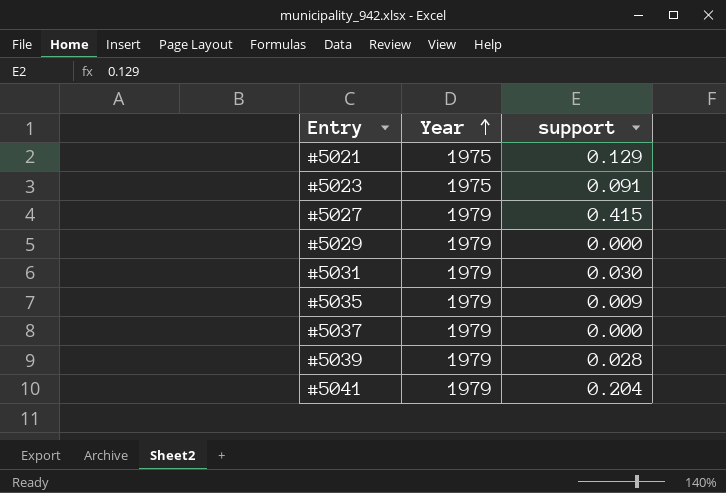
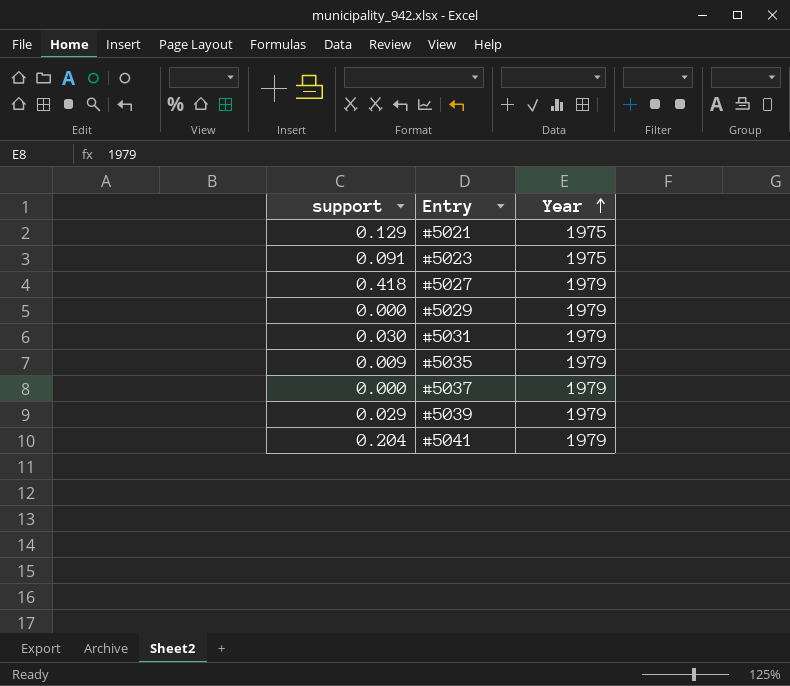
column support | position: 3 -> 1
#5027 | support: 0.415 -> 0.418
#5039 | support: 0.028 -> 0.029

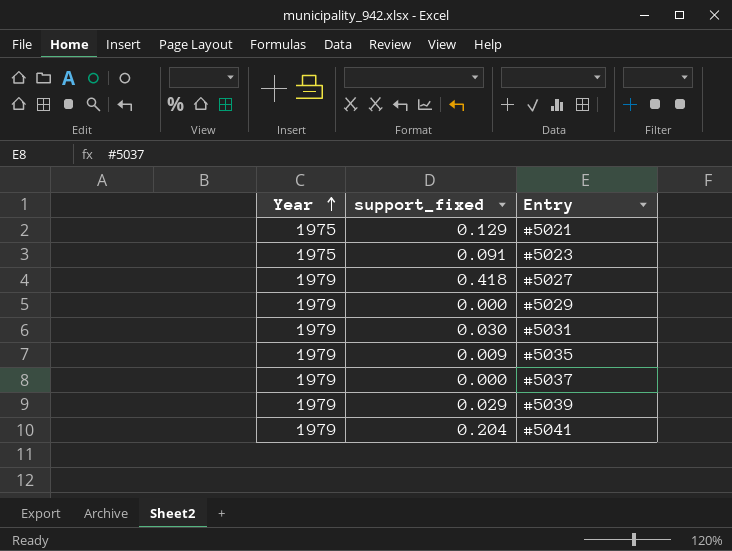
column Year | position: 3 -> 1
column name: support -> support_fixed

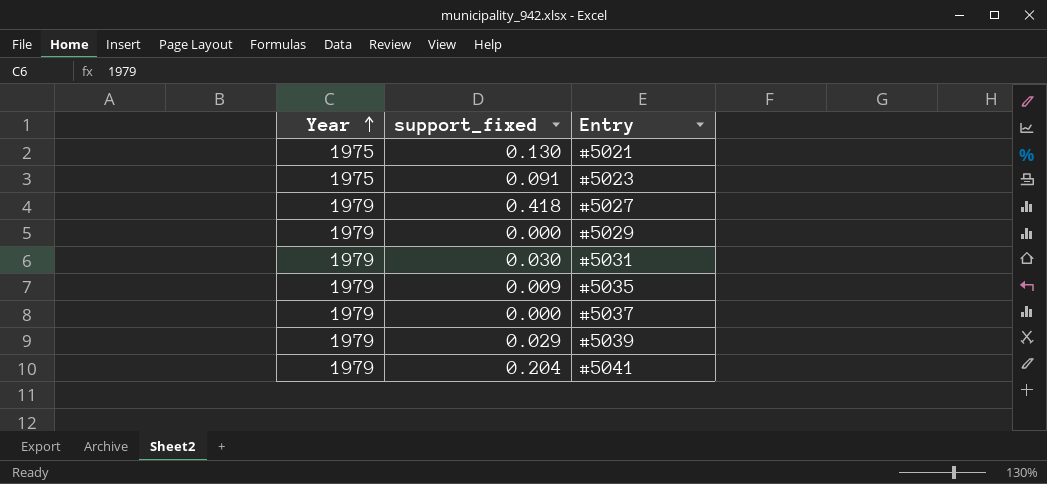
#5021 | support_fixed: 0.129 -> 0.130

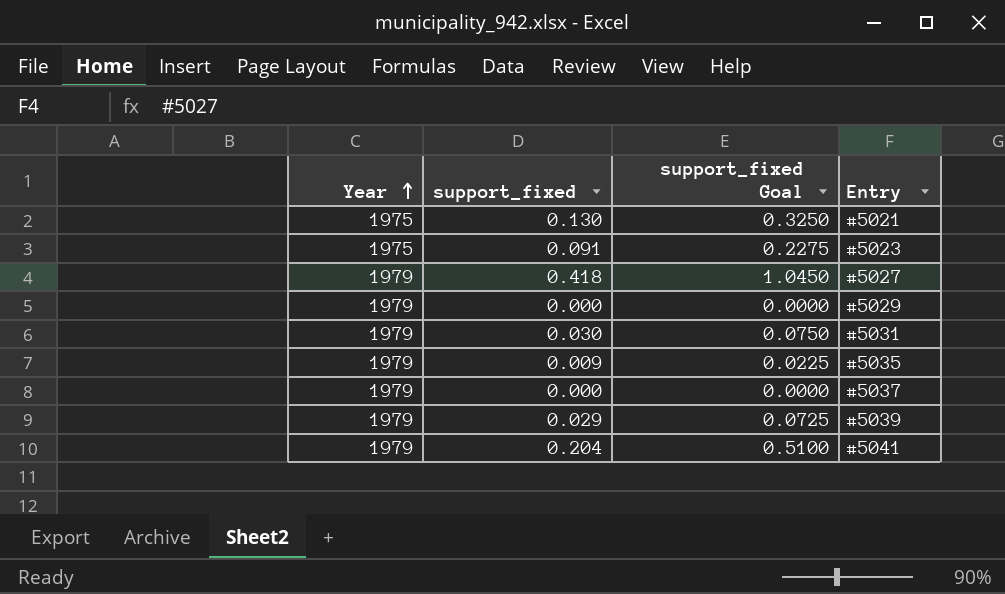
column support_fixed Goal | formula: none -> [support_fixed] * 2.5

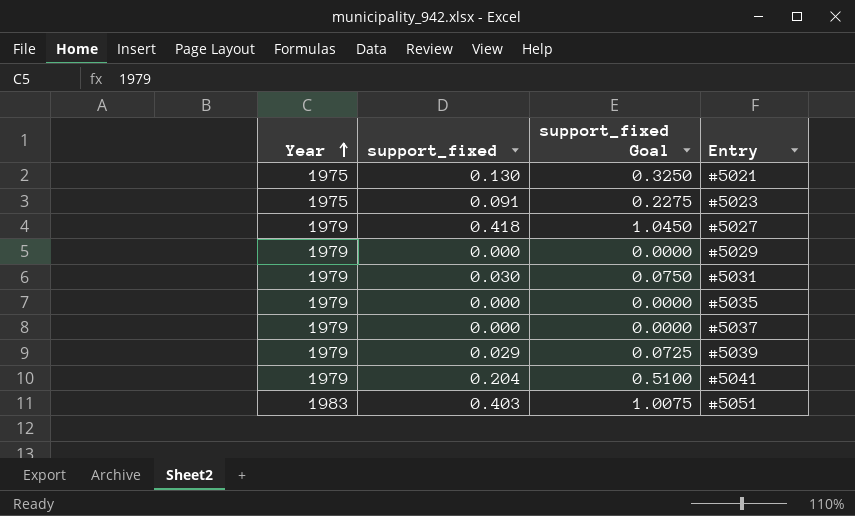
#5035 | support_fixed: 0.009 -> 0.000
#5035 | support_fixed Goal: 0.0225 -> 0.0000
row #5051: none -> 1983 | 0.403 | 1.0075

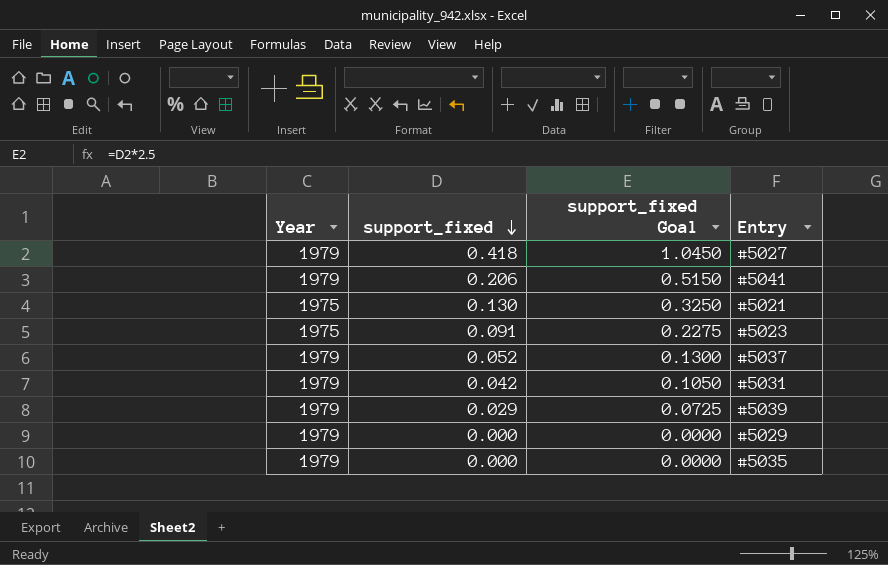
row order: Year ascending -> support_fixed descending
row #5051: 1983 | 0.403 | 1.0075 -> none
#5041 | support_fixed: 0.204 -> 0.206
#5041 | support_fixed Goal: 0.5100 -> 0.5150
#5037 | support_fixed: 0.000 -> 0.052
#5037 | support_fixed Goal: 0.0000 -> 0.1300
#5031 | support_fixed: 0.030 -> 0.042
#5031 | support_fixed Goal: 0.0750 -> 0.1050

